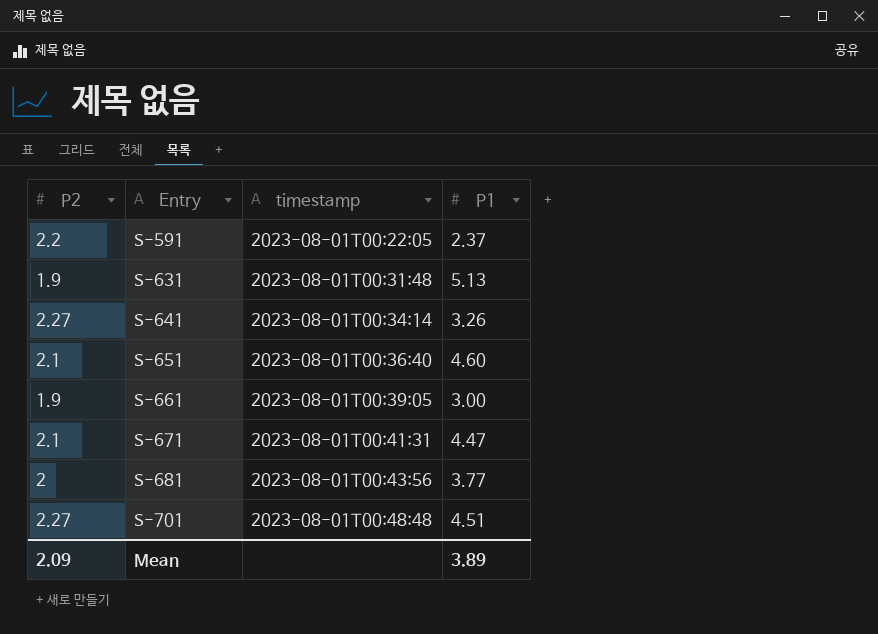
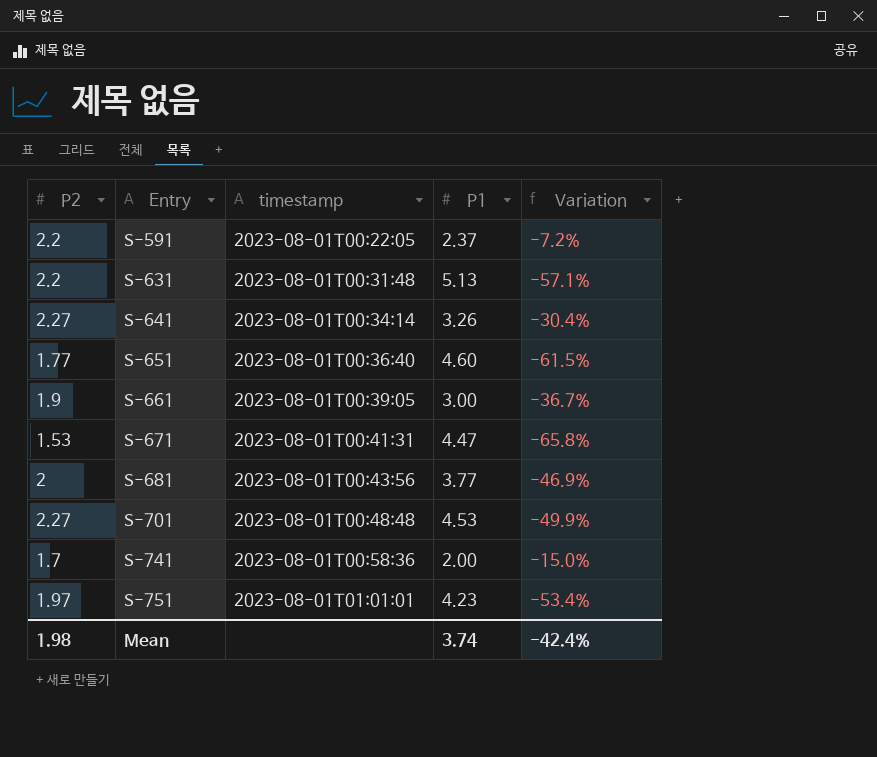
column Variation | formula: none -> ([P2] - [P1]) / [P1]
S-631 | P2: 1.9 -> 2.2
S-651 | P2: 2.1 -> 1.77
S-671 | P2: 2.1 -> 1.53
S-701 | P1: 4.51 -> 4.53
row S-741: none -> 1.7 | 2023-08-01T00:58:36 | 2.00 | -15.0%
row S-751: none -> 1.97 | 2023-08-01T01:01:01 | 4.23 | -53.4%
Mean | P2: 2.09 -> 1.98
Mean | P1: 3.89 -> 3.74

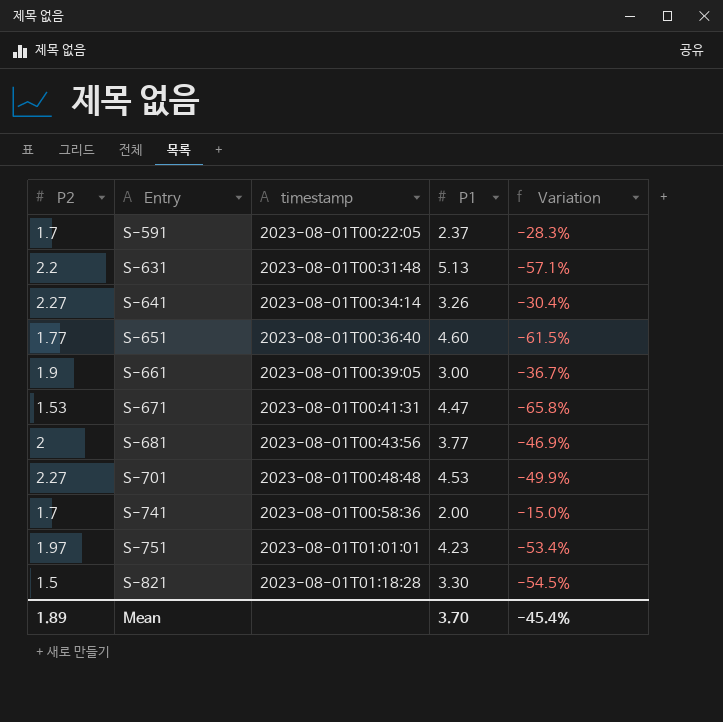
S-591 | P2: 2.2 -> 1.7
S-591 | Variation: -7.2% -> -28.3%
row S-821: none -> 1.5 | 2023-08-01T01:18:28 | 3.30 | -54.5%
Mean | P2: 1.98 -> 1.89
Mean | P1: 3.74 -> 3.70
Mean | Variation: -42.4% -> -45.4%

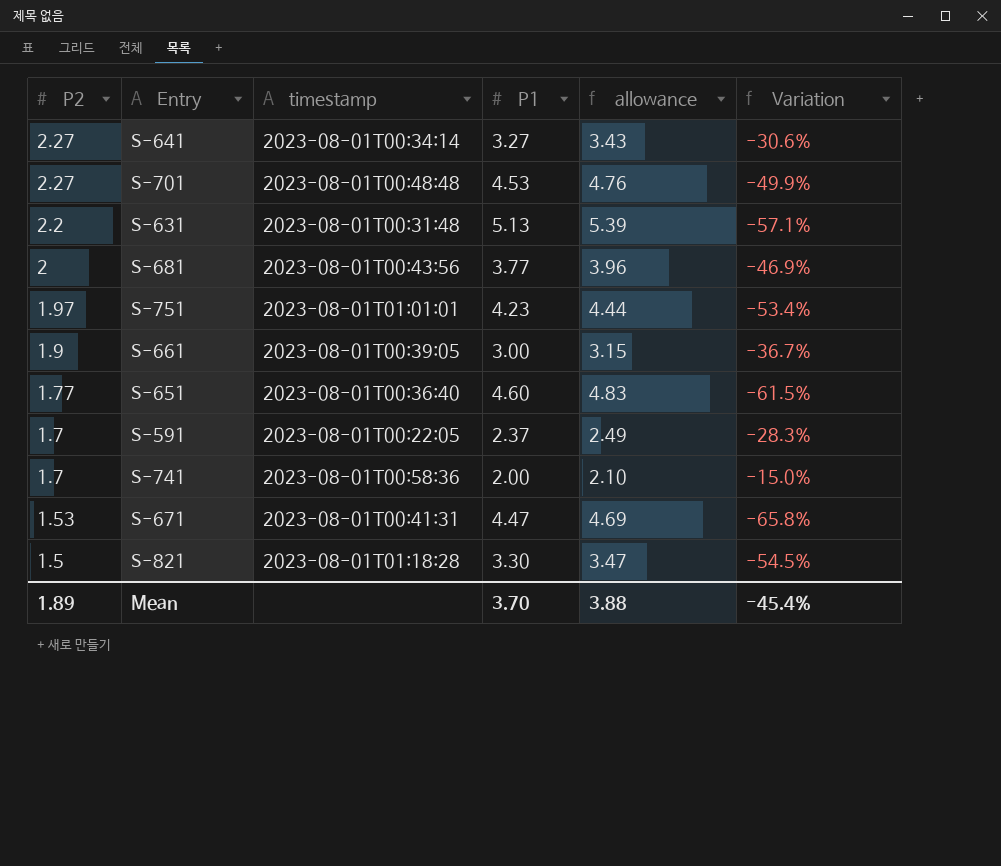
row order: Entry ascending -> P2 descending
column allowance | formula: none -> [P1] * 1.05
S-641 | P1: 3.26 -> 3.27
S-641 | Variation: -30.4% -> -30.6%

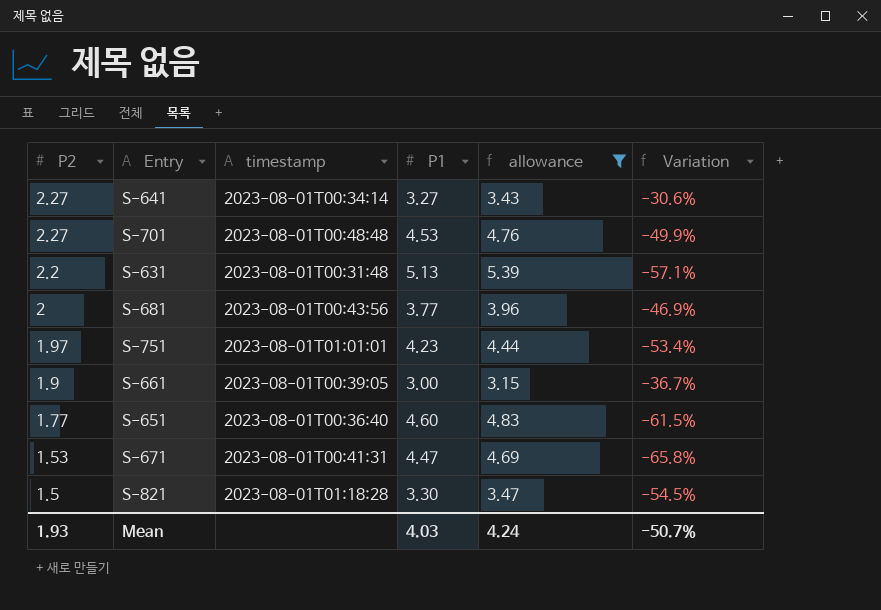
filter: none -> allowance >= 3.15
Mean | P2: 1.89 -> 1.93
Mean | P1: 3.70 -> 4.03
Mean | allowance: 3.88 -> 4.24
Mean | Variation: -45.4% -> -50.7%

